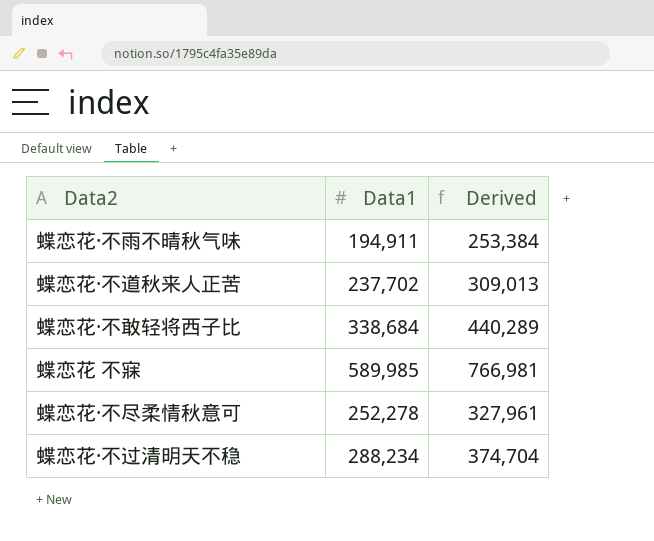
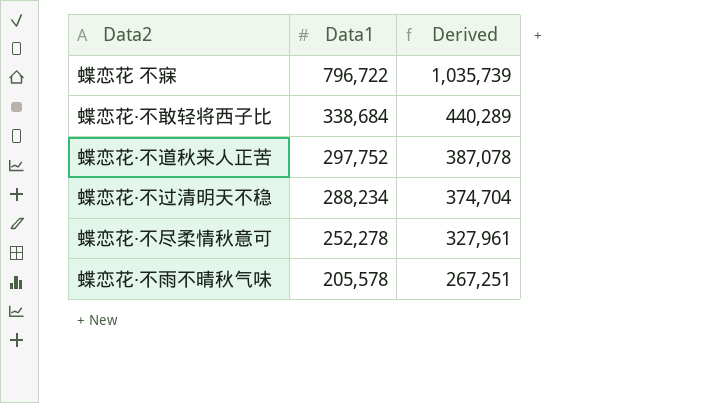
row order: none -> Data1 descending
蝶恋花 不寐 | Data1: 589,985 -> 796,722
蝶恋花 不寐 | Derived: 766,981 -> 1,035,739
蝶恋花·不道秋来人正苦 | Data1: 237,702 -> 297,752
蝶恋花·不道秋来人正苦 | Derived: 309,013 -> 387,078
蝶恋花·不雨不晴秋气味 | Data1: 194,911 -> 205,578
蝶恋花·不雨不晴秋气味 | Derived: 253,384 -> 267,251

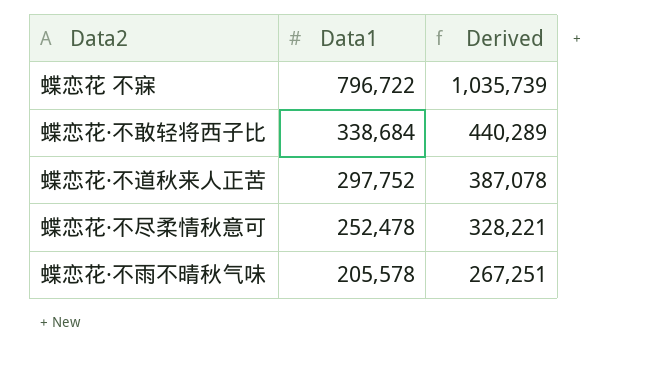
row 蝶恋花·不过清明天不稳: 288,234 | 374,704 -> none
蝶恋花·不尽柔情秋意可 | Data1: 252,278 -> 252,478
蝶恋花·不尽柔情秋意可 | Derived: 327,961 -> 328,221

